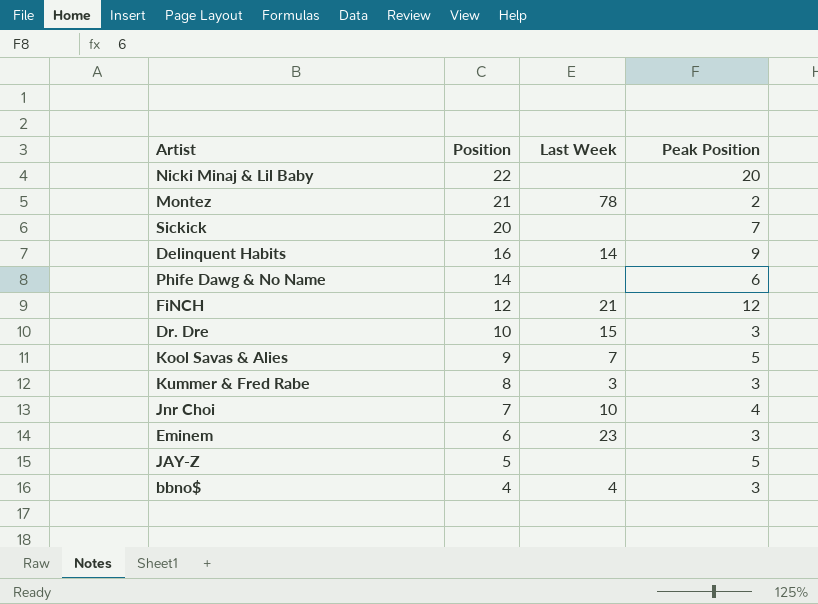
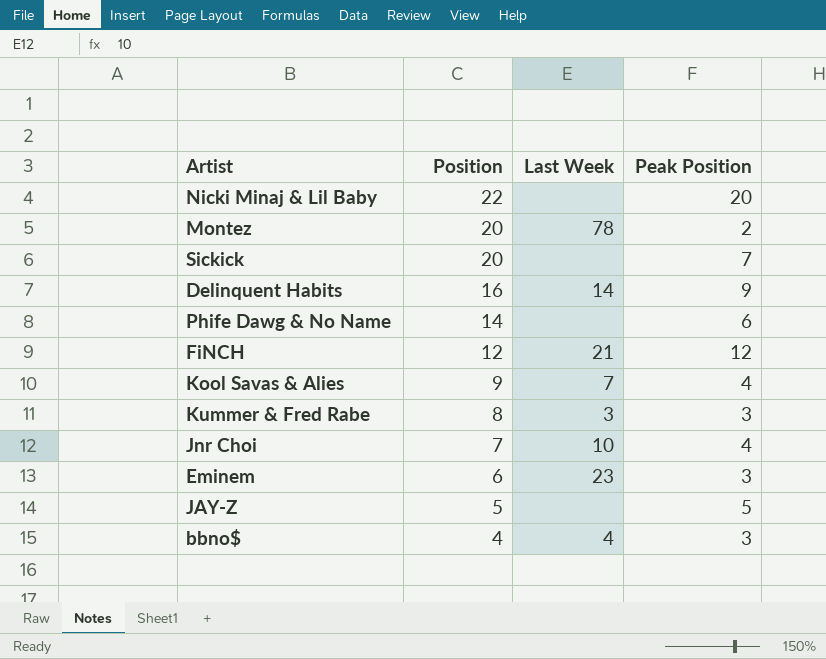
row Dr. Dre: 10 | 15 | 3 -> none
Montez | Position: 21 -> 20
Kool Savas & Alies | Peak Position: 5 -> 4

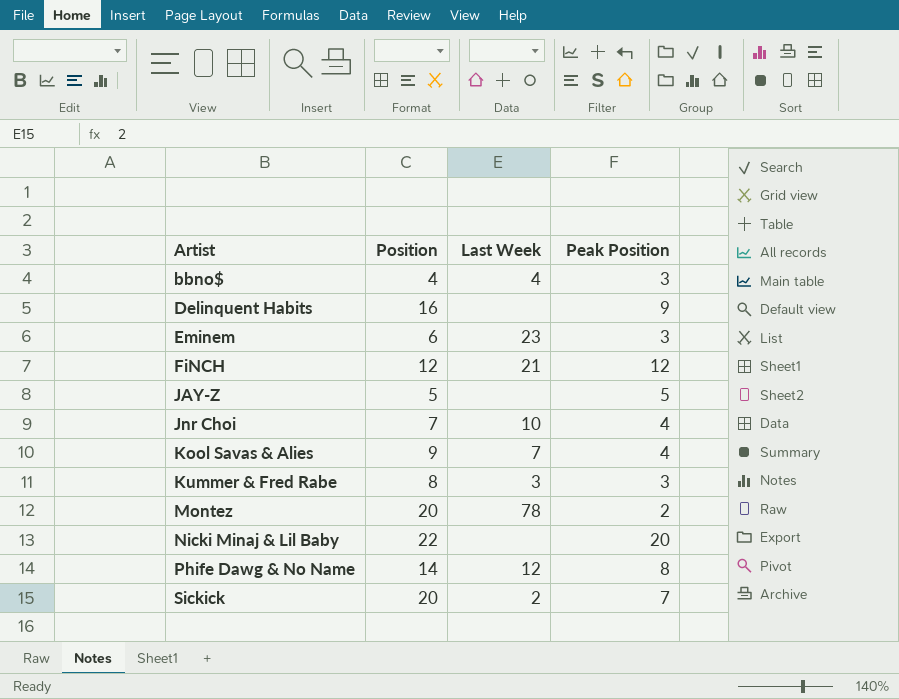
row order: Position descending -> Artist ascending
Delinquent Habits | Last Week: 14 -> none
Phife Dawg & No Name | Last Week: none -> 12
Phife Dawg & No Name | Peak Position: 6 -> 8
Sickick | Last Week: none -> 2

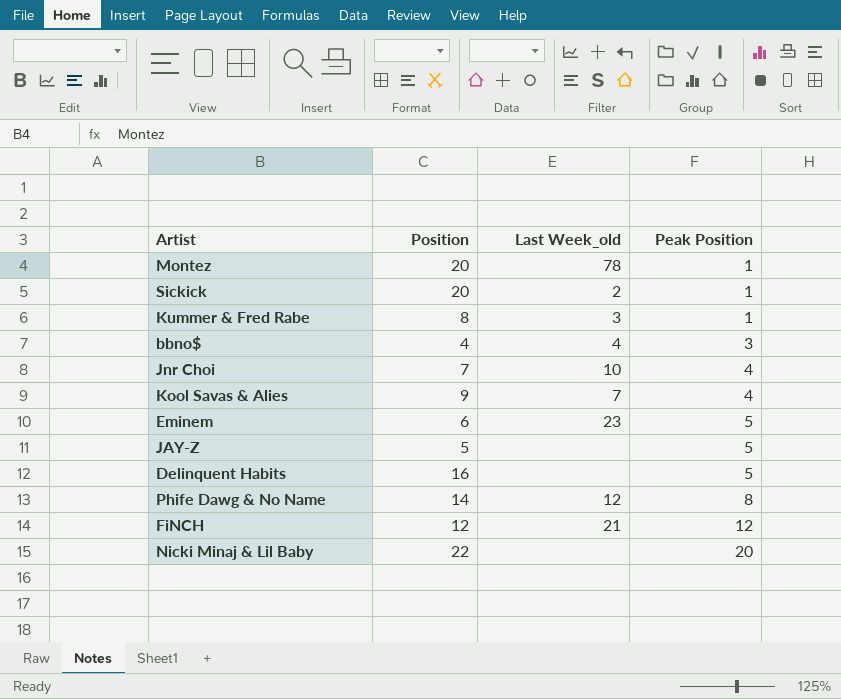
row order: Artist ascending -> Peak Position ascending
column name: Last Week -> Last Week_old
Montez | Peak Position: 2 -> 1
Sickick | Peak Position: 7 -> 1
Kummer & Fred Rabe | Peak Position: 3 -> 1
Eminem | Peak Position: 3 -> 5
Delinquent Habits | Peak Position: 9 -> 5

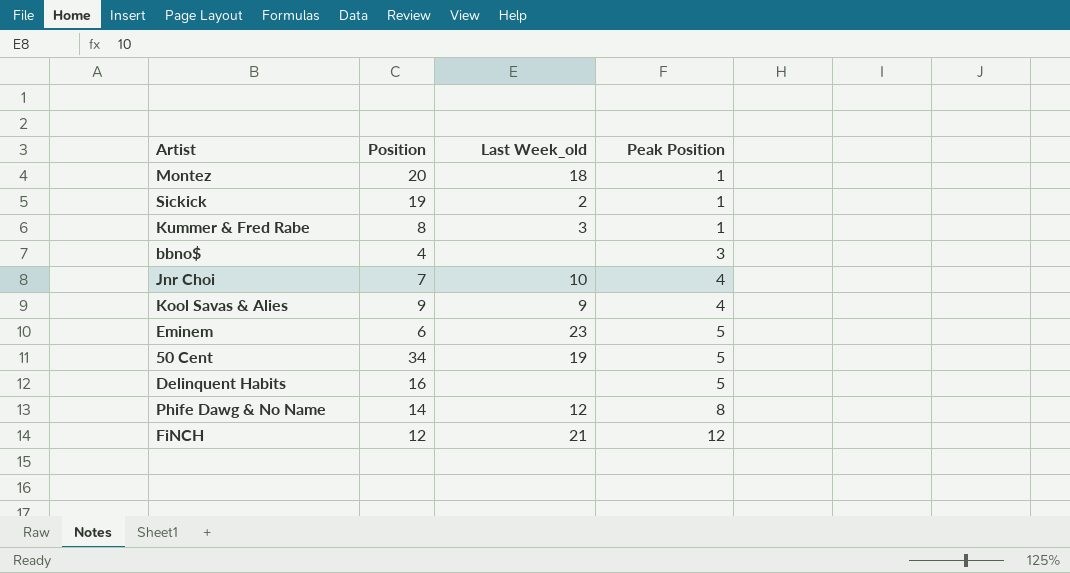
row JAY-Z: 5 | none | 5 -> none
row Nicki Minaj & Lil Baby: 22 | none | 20 -> none
Montez | Last Week_old: 78 -> 18
Sickick | Position: 20 -> 19
bbno$ | Last Week_old: 4 -> none
Kool Savas & Alies | Last Week_old: 7 -> 9
row 50 Cent: none -> 34 | 19 | 5

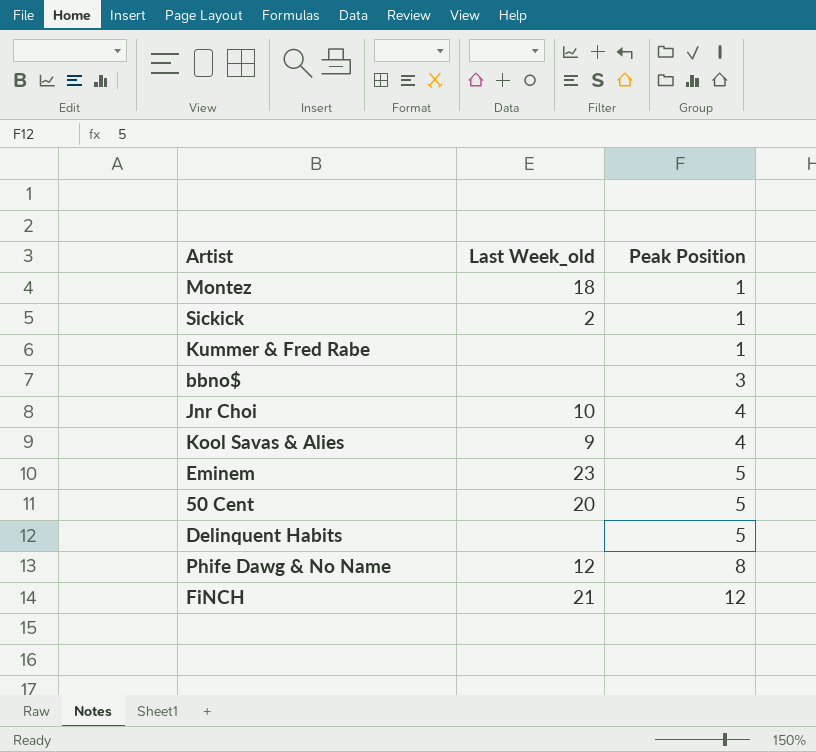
column Position | position: 2 -> none
Kummer & Fred Rabe | Last Week_old: 3 -> none
50 Cent | Last Week_old: 19 -> 20

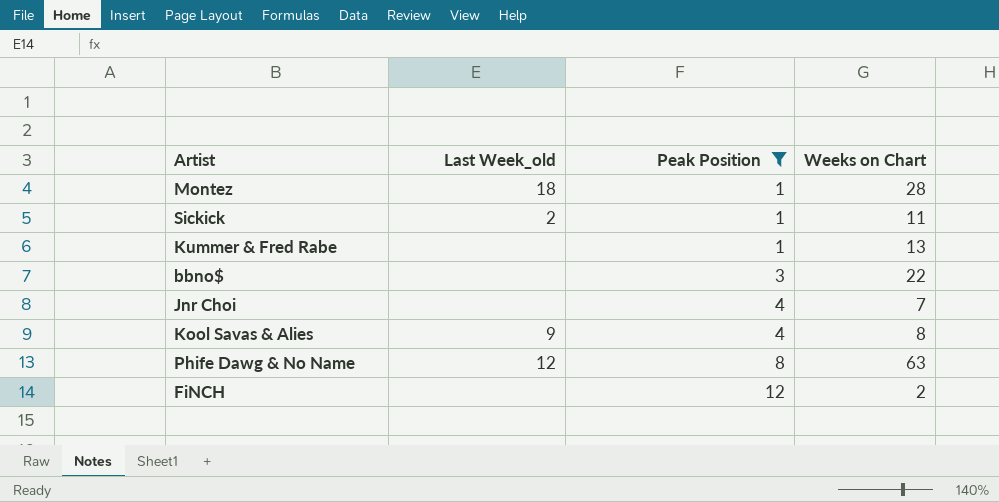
filter: none -> Peak Position != 5
column Weeks on Chart | position: none -> 4
Jnr Choi | Last Week_old: 10 -> none
FiNCH | Last Week_old: 21 -> none

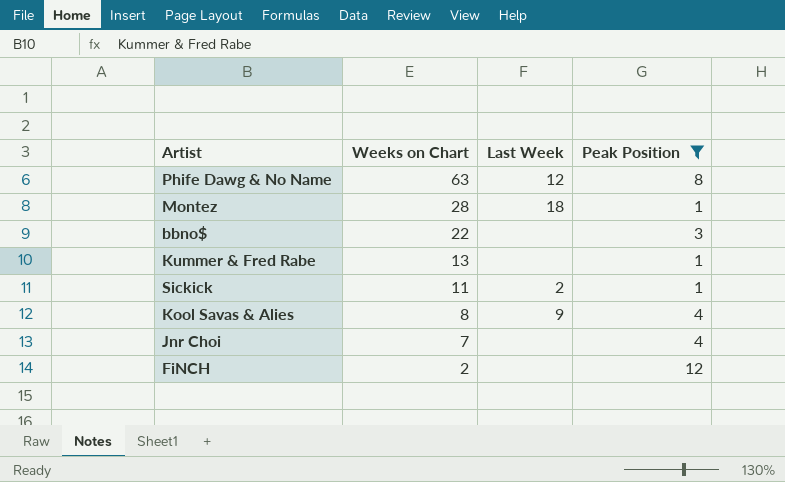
row order: Peak Position ascending -> Weeks on Chart descending
column Weeks on Chart | position: 4 -> 2
column name: Last Week_old -> Last Week

